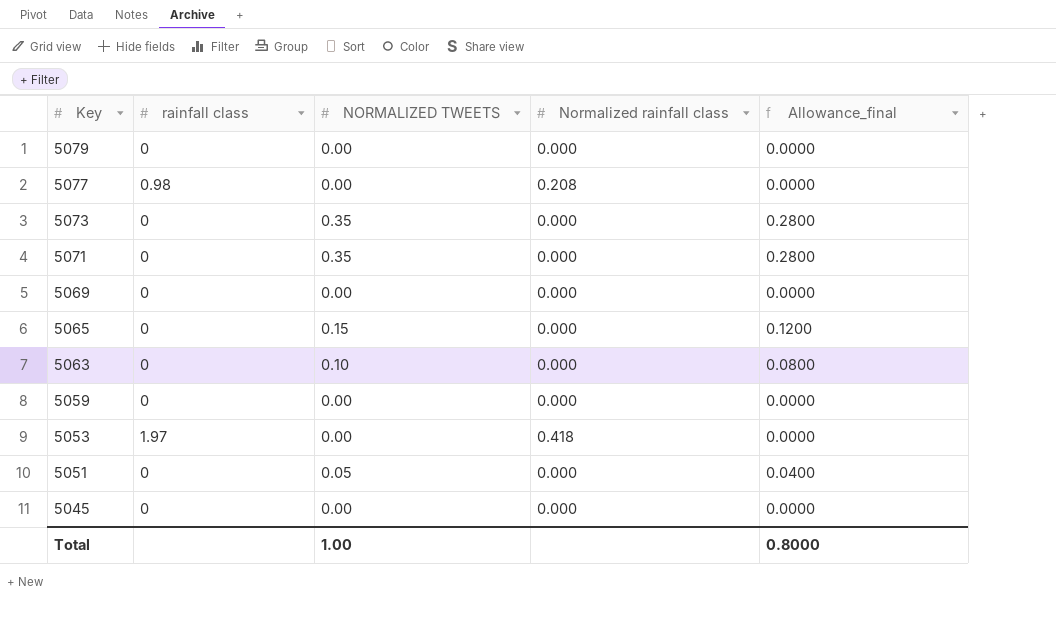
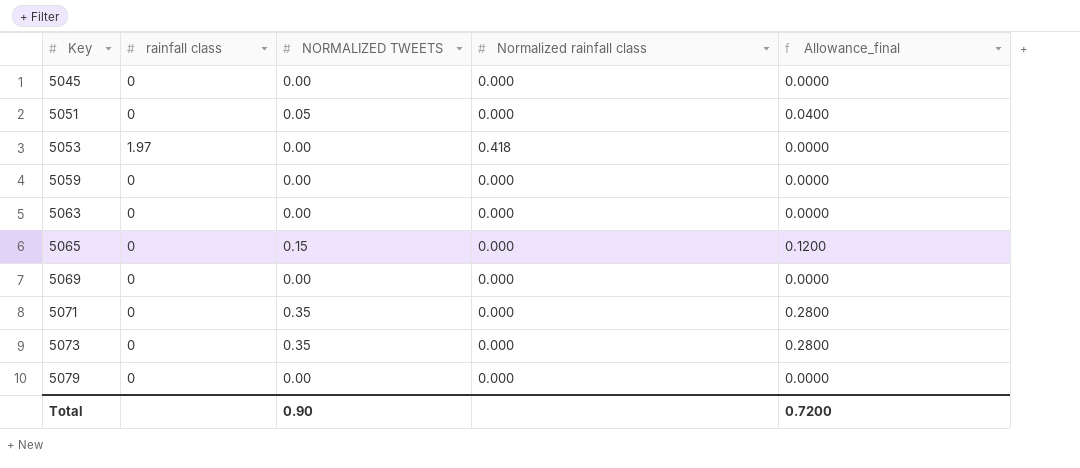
row order: Key descending -> Key ascending
row 5077: 0.98 | 0.00 | 0.208 | 0.0000 -> none
5063 | NORMALIZED TWEETS: 0.10 -> 0.00
5063 | Allowance_final: 0.0800 -> 0.0000
Total | NORMALIZED TWEETS: 1.00 -> 0.90
Total | Allowance_final: 0.8000 -> 0.7200

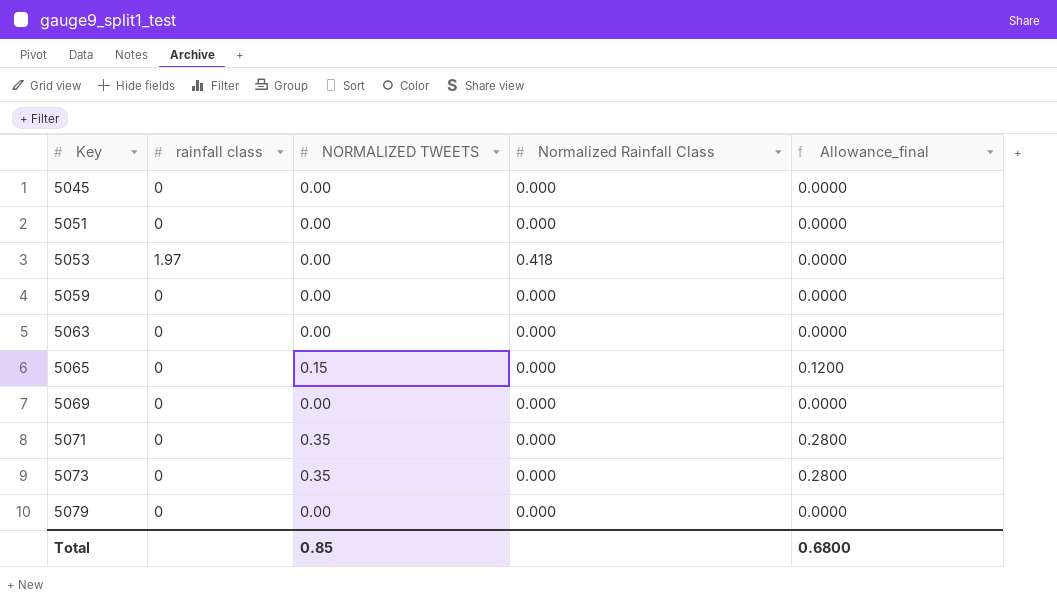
column name: Normalized rainfall class -> Normalized Rainfall Class
5051 | NORMALIZED TWEETS: 0.05 -> 0.00
5051 | Allowance_final: 0.0400 -> 0.0000
Total | NORMALIZED TWEETS: 0.90 -> 0.85
Total | Allowance_final: 0.7200 -> 0.6800

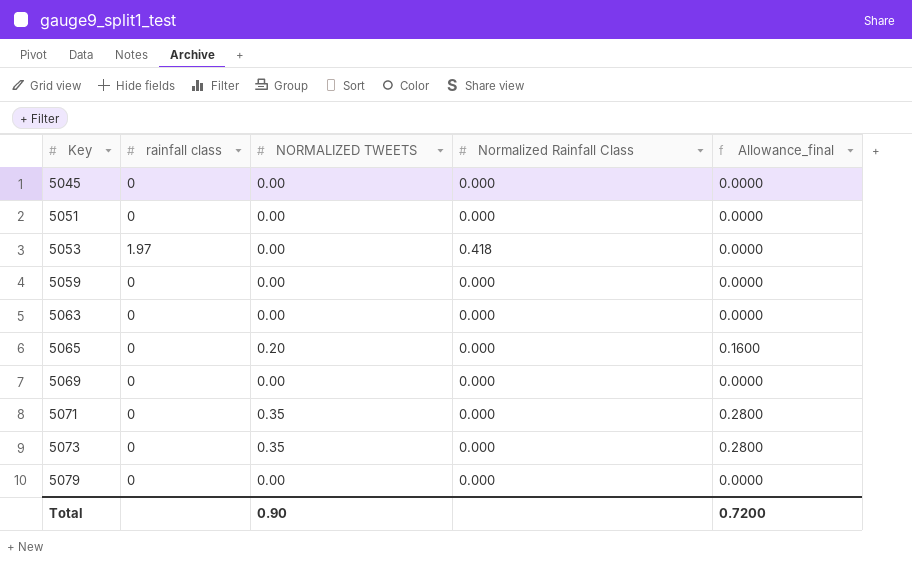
5065 | NORMALIZED TWEETS: 0.15 -> 0.20
5065 | Allowance_final: 0.1200 -> 0.1600
Total | NORMALIZED TWEETS: 0.85 -> 0.90
Total | Allowance_final: 0.6800 -> 0.7200

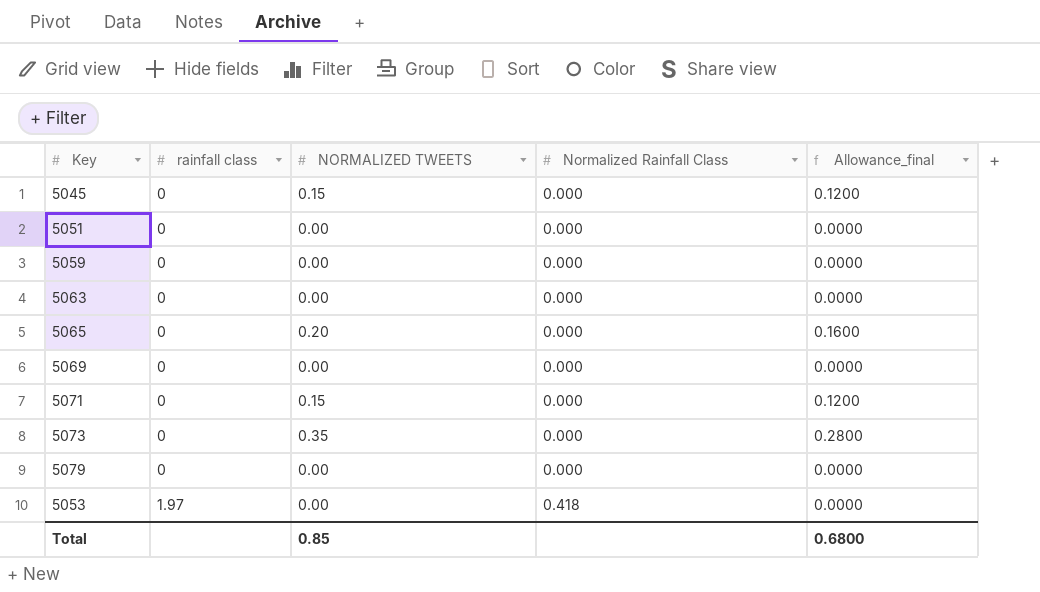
row order: Key ascending -> rainfall class ascending
5045 | NORMALIZED TWEETS: 0.00 -> 0.15
5045 | Allowance_final: 0.0000 -> 0.1200
5071 | NORMALIZED TWEETS: 0.35 -> 0.15
5071 | Allowance_final: 0.2800 -> 0.1200
Total | NORMALIZED TWEETS: 0.90 -> 0.85
Total | Allowance_final: 0.7200 -> 0.6800

